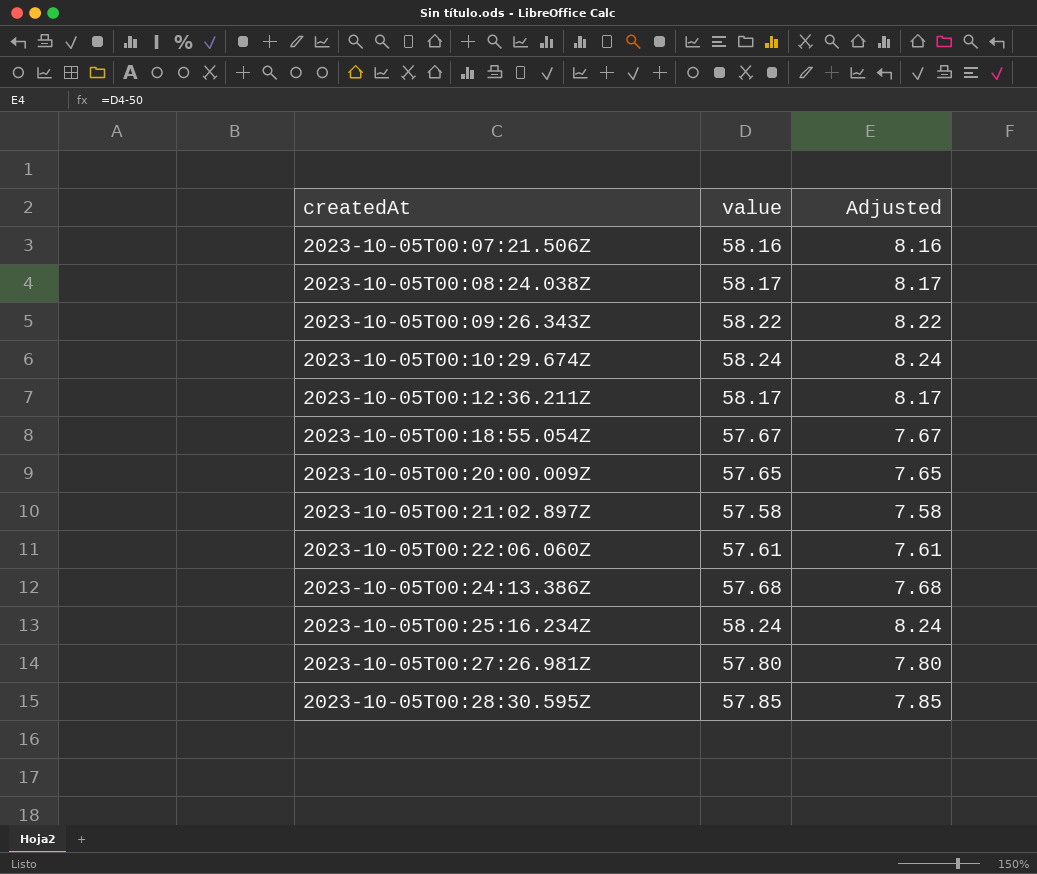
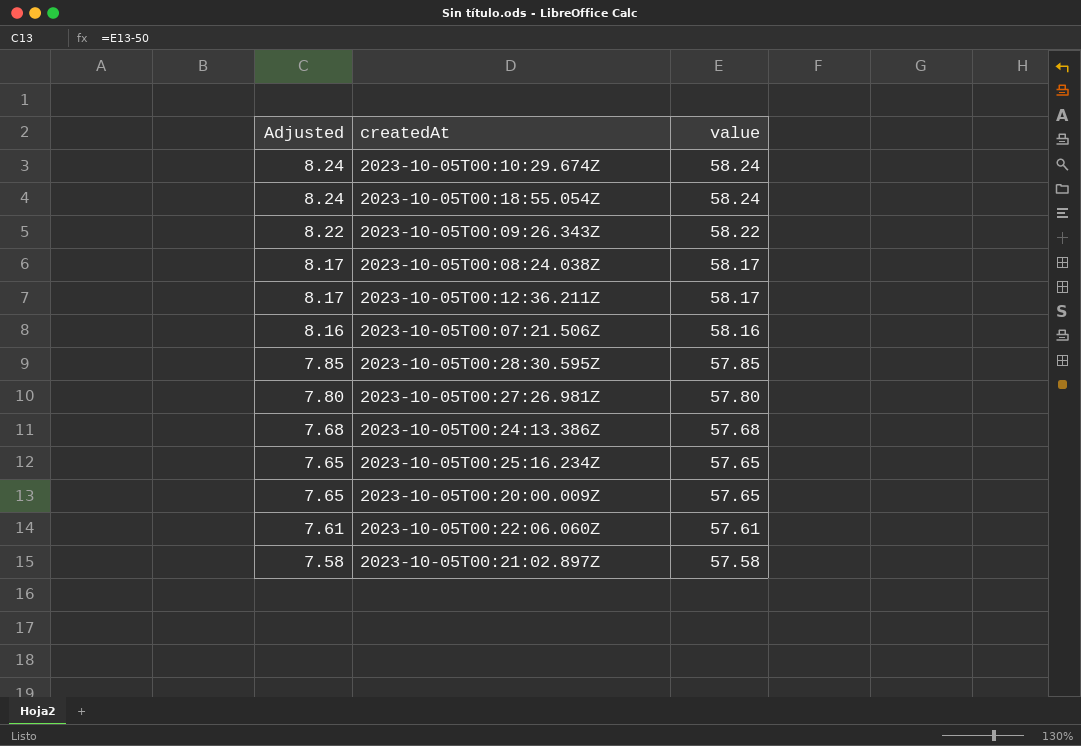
row order: createdAt ascending -> Adjusted descending
column Adjusted | position: 3 -> 1
2023-10-05T00:18:55.054Z | Adjusted: 7.67 -> 8.24
2023-10-05T00:18:55.054Z | value: 57.67 -> 58.24
2023-10-05T00:25:16.234Z | Adjusted: 8.24 -> 7.65
2023-10-05T00:25:16.234Z | value: 58.24 -> 57.65

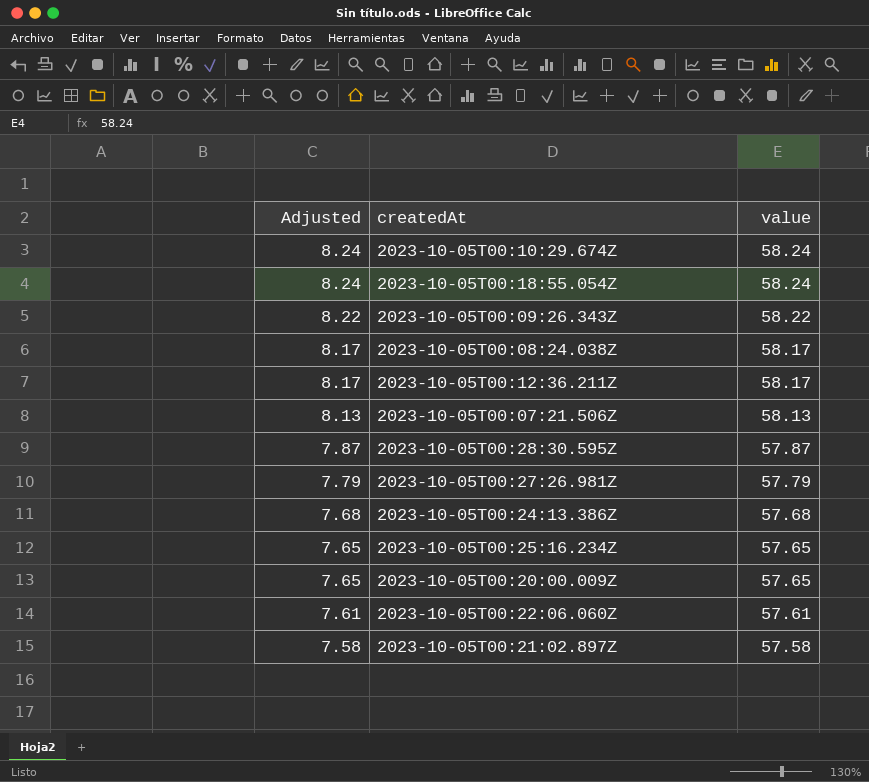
2023-10-05T00:07:21.506Z | Adjusted: 8.16 -> 8.13
2023-10-05T00:07:21.506Z | value: 58.16 -> 58.13
2023-10-05T00:28:30.595Z | Adjusted: 7.85 -> 7.87
2023-10-05T00:28:30.595Z | value: 57.85 -> 57.87
2023-10-05T00:27:26.981Z | Adjusted: 7.80 -> 7.79
2023-10-05T00:27:26.981Z | value: 57.80 -> 57.79

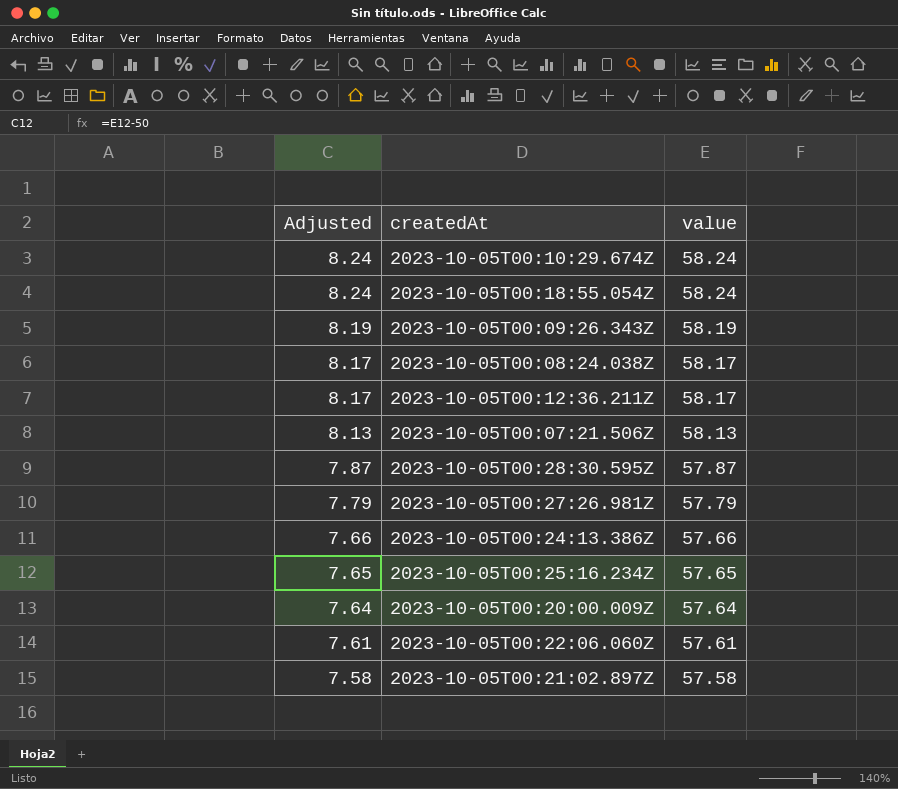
2023-10-05T00:09:26.343Z | Adjusted: 8.22 -> 8.19
2023-10-05T00:09:26.343Z | value: 58.22 -> 58.19
2023-10-05T00:24:13.386Z | Adjusted: 7.68 -> 7.66
2023-10-05T00:24:13.386Z | value: 57.68 -> 57.66
2023-10-05T00:20:00.009Z | Adjusted: 7.65 -> 7.64
2023-10-05T00:20:00.009Z | value: 57.65 -> 57.64

